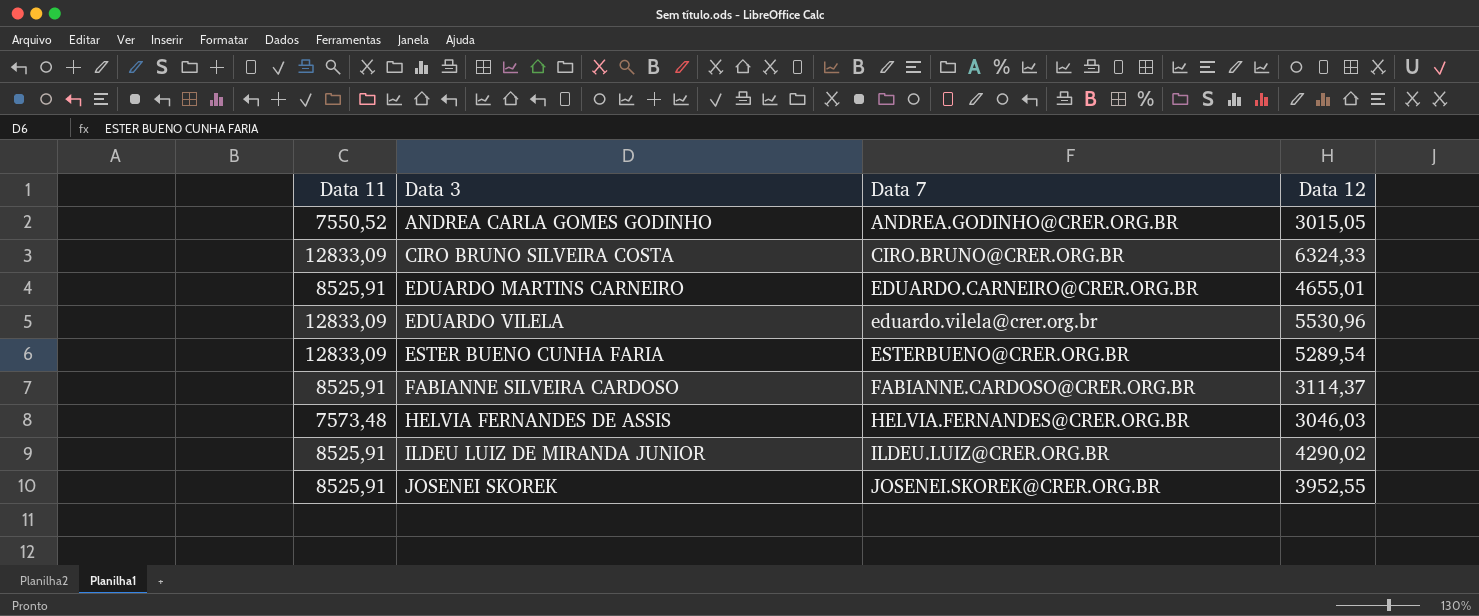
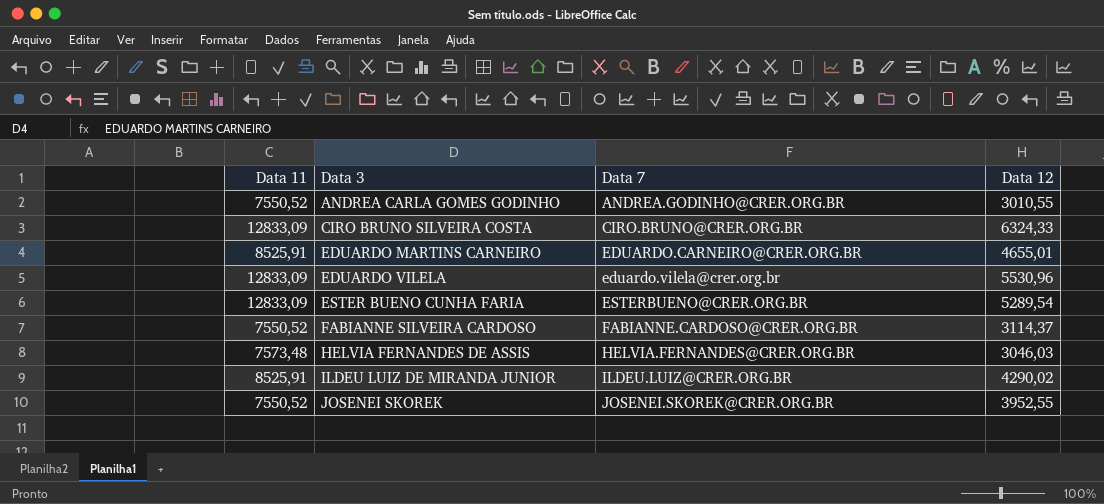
ANDREA CARLA GOMES GODINHO | Data 12: 3015,05 -> 3010,55
FABIANNE SILVEIRA CARDOSO | Data 11: 8525,91 -> 7550,52
JOSENEI SKOREK | Data 11: 8525,91 -> 7550,52

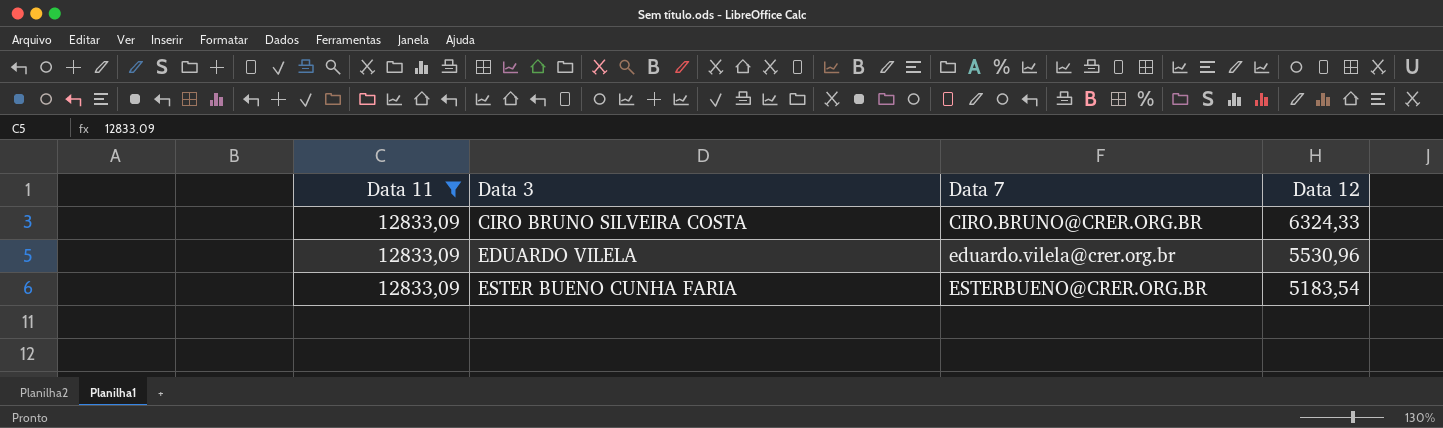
filter: none -> Data 11 = 12833,09
ESTER BUENO CUNHA FARIA | Data 12: 5289,54 -> 5183,54

